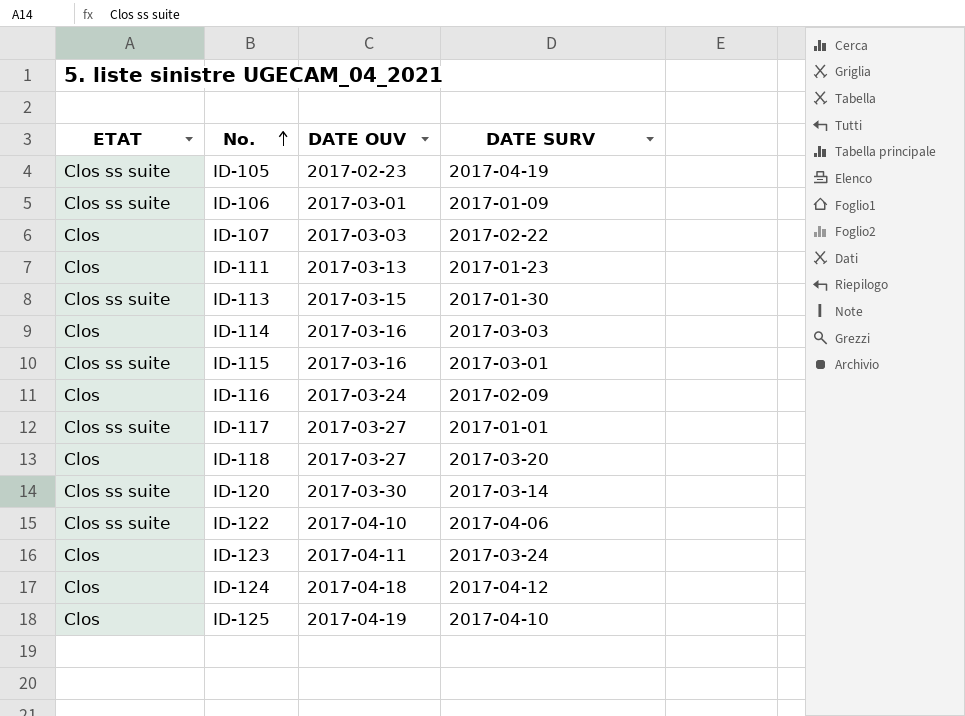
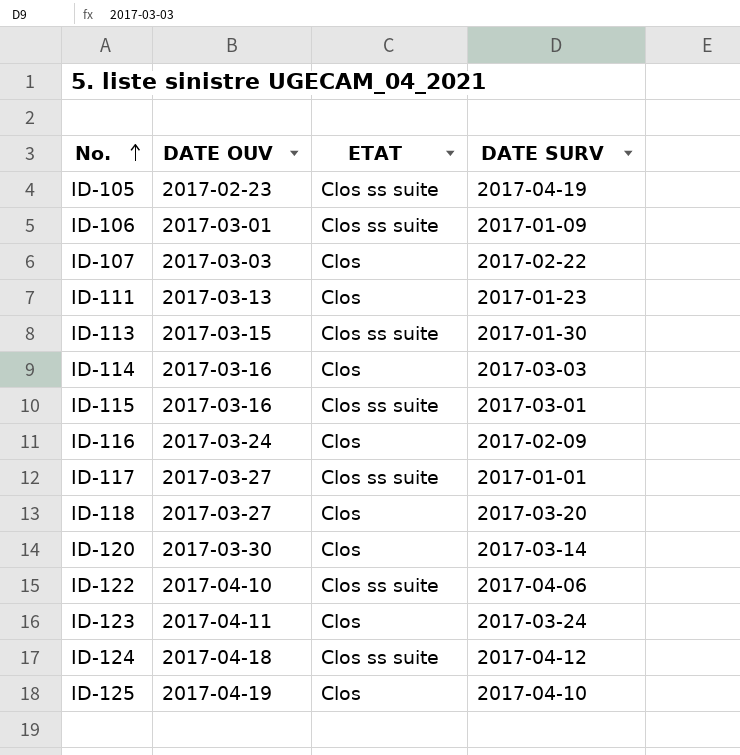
column ETAT | position: 1 -> 3
ID-120 | ETAT: Clos ss suite -> Clos
ID-124 | ETAT: Clos -> Clos ss suite

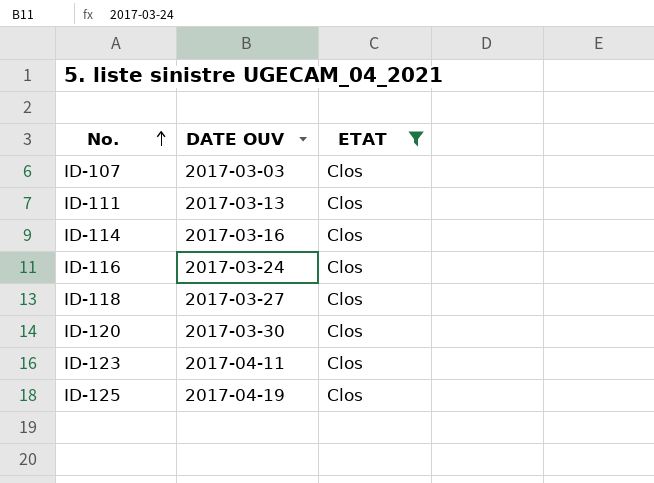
filter: none -> ETAT = Clos
column DATE SURV | position: 4 -> none

